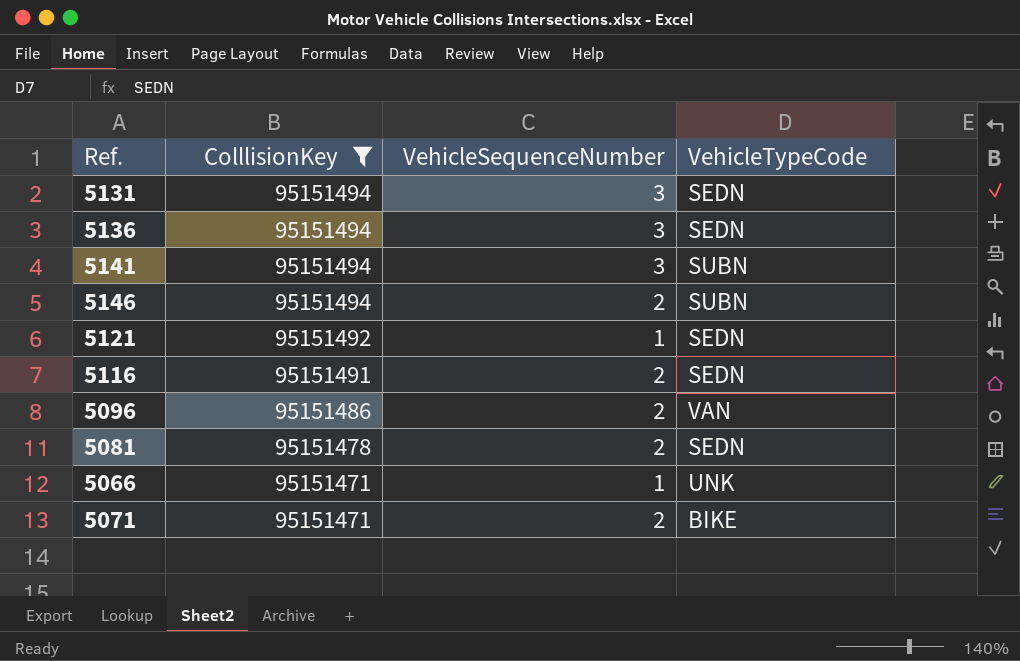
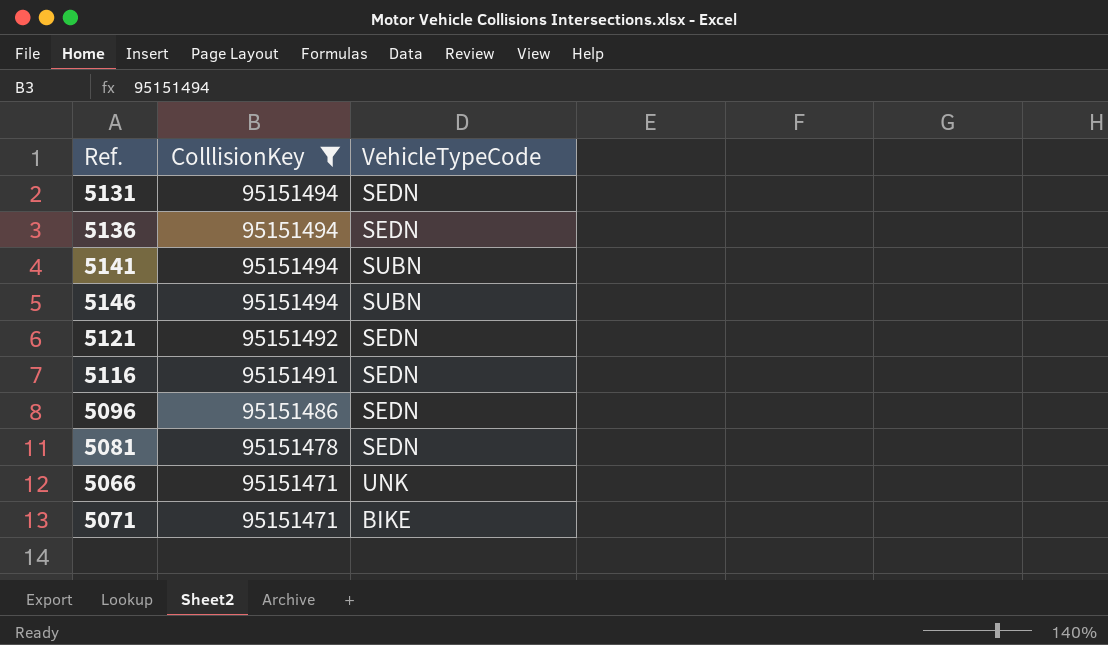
column VehicleSequenceNumber | position: 3 -> none
5096 | VehicleTypeCode: VAN -> SEDN

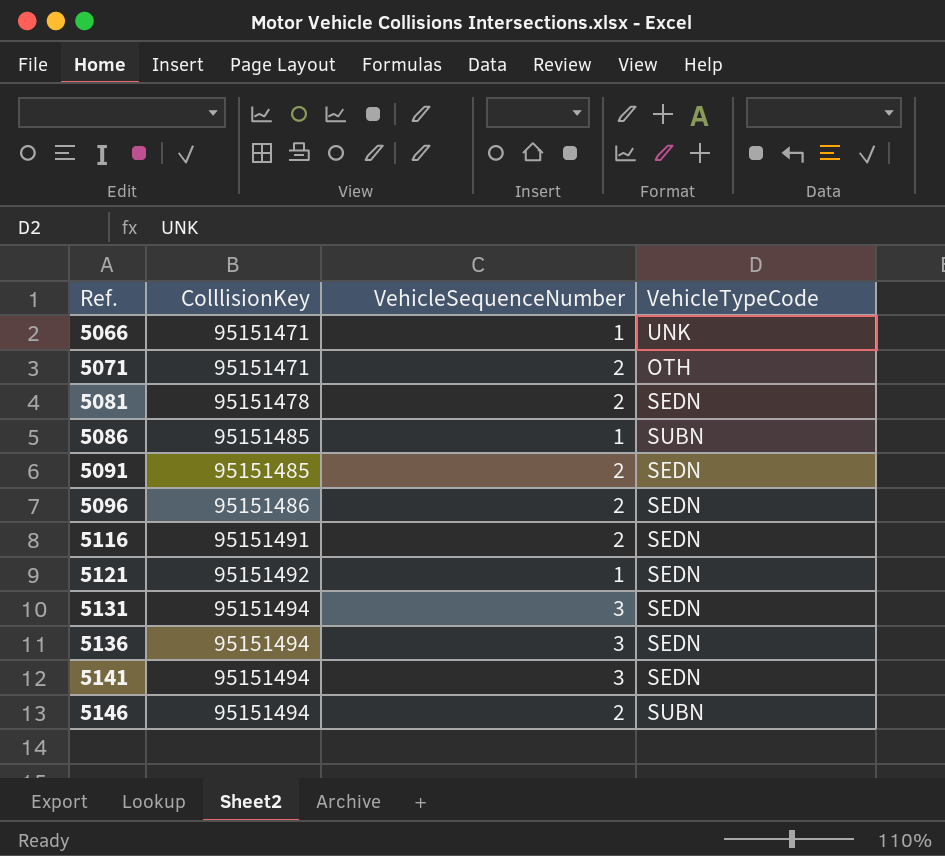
filter: ColllisionKey != 95151485 -> none
row order: ColllisionKey descending -> Ref. ascending
column VehicleSequenceNumber | position: none -> 3
5071 | VehicleTypeCode: BIKE -> OTH
5141 | VehicleTypeCode: SUBN -> SEDN

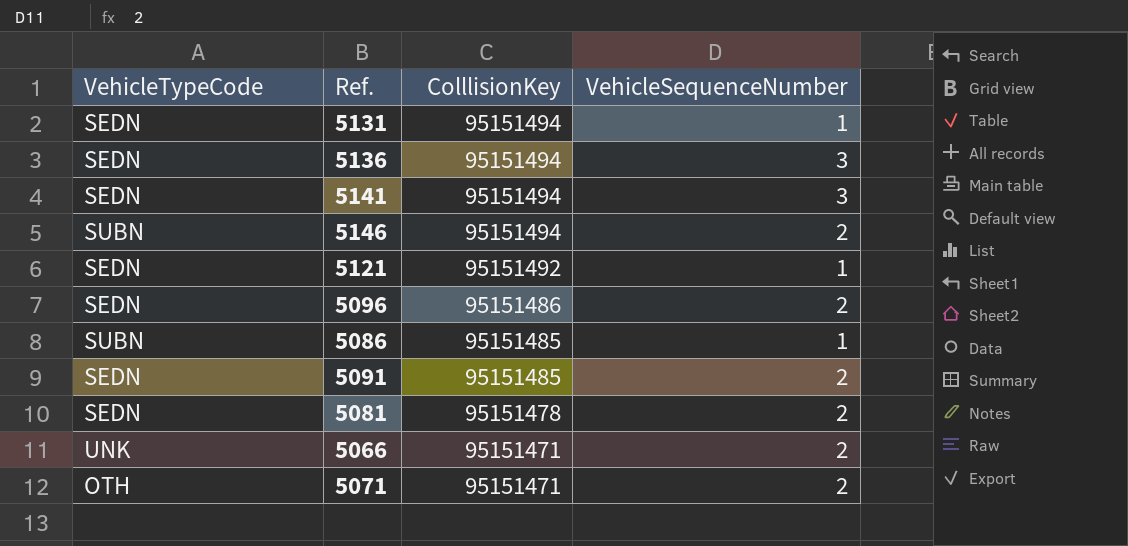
row order: Ref. ascending -> ColllisionKey descending
column VehicleTypeCode | position: 4 -> 1
row 5116: 95151491 | 2 | SEDN -> none
5131 | VehicleSequenceNumber: 3 -> 1
5066 | VehicleSequenceNumber: 1 -> 2

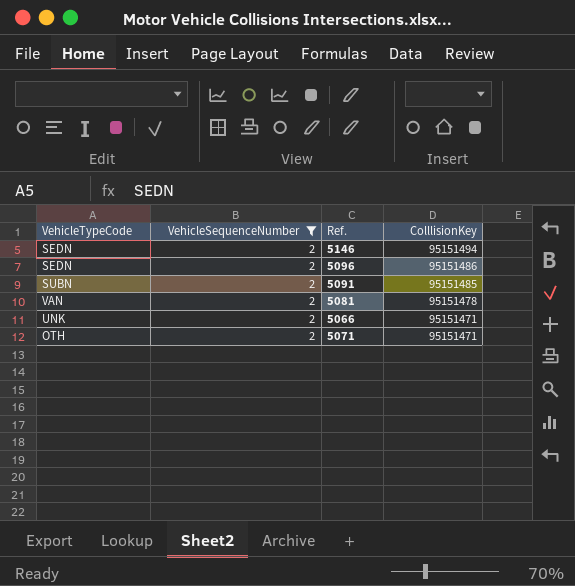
filter: none -> VehicleSequenceNumber = 2
column VehicleSequenceNumber | position: 4 -> 2
5146 | VehicleTypeCode: SUBN -> SEDN
5091 | VehicleTypeCode: SEDN -> SUBN
5081 | VehicleTypeCode: SEDN -> VAN

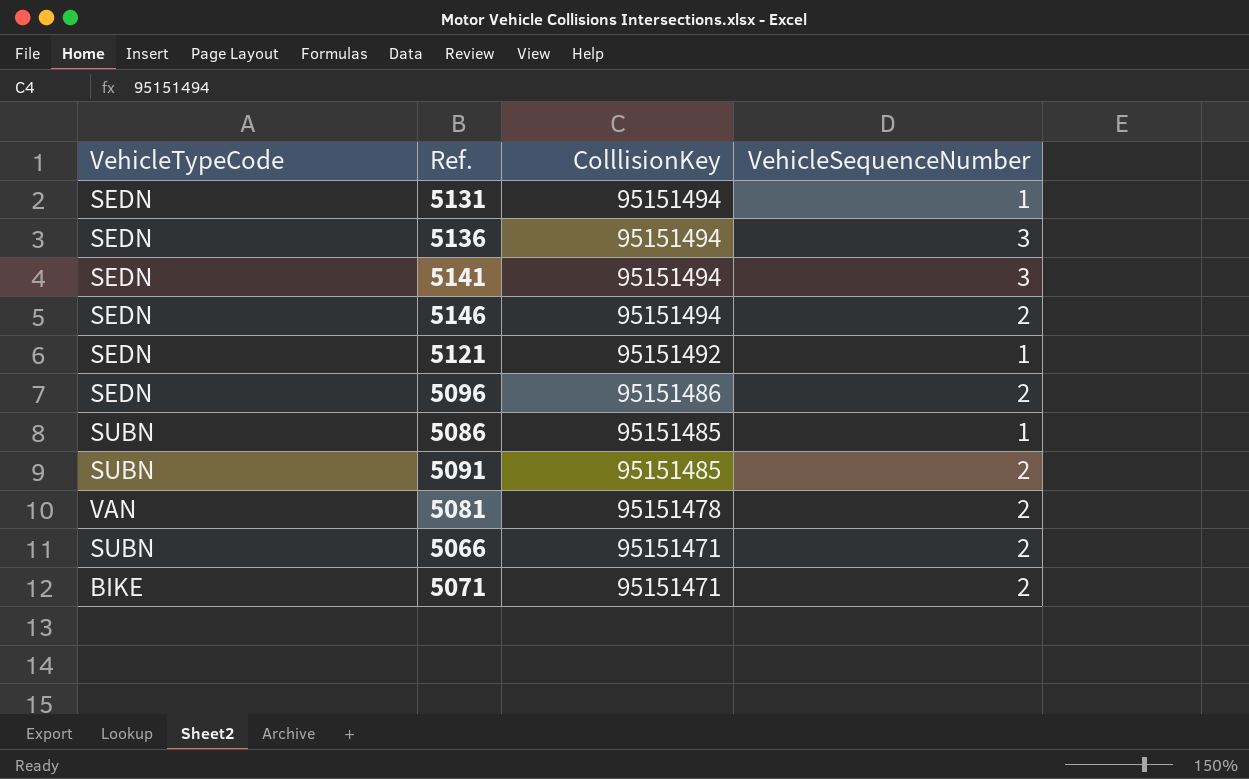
filter: VehicleSequenceNumber = 2 -> none
column VehicleSequenceNumber | position: 2 -> 4
5066 | VehicleTypeCode: UNK -> SUBN
5071 | VehicleTypeCode: OTH -> BIKE

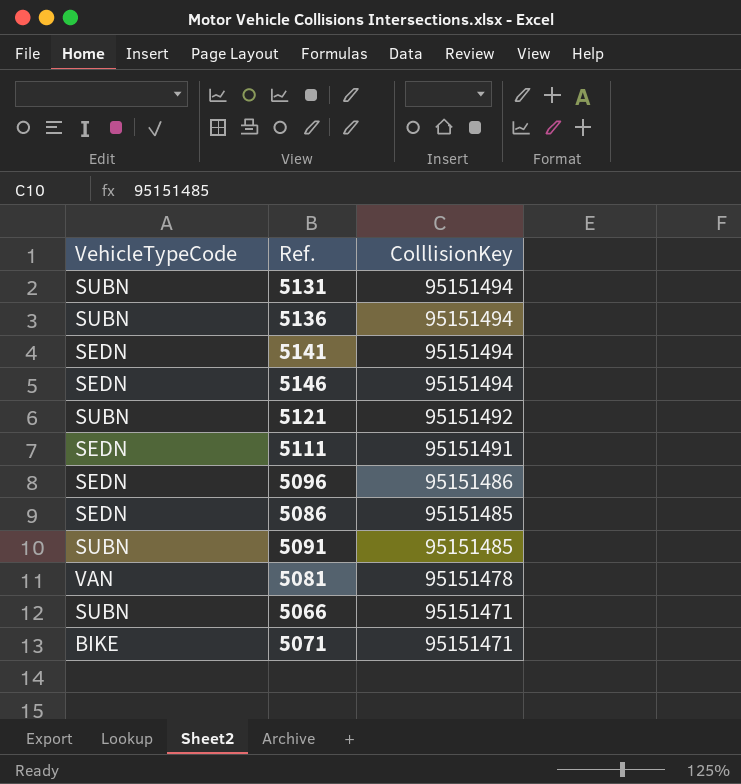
column VehicleSequenceNumber | position: 4 -> none
5131 | VehicleTypeCode: SEDN -> SUBN
5136 | VehicleTypeCode: SEDN -> SUBN
5121 | VehicleTypeCode: SEDN -> SUBN
row 5111: none -> SEDN | 95151491
5086 | VehicleTypeCode: SUBN -> SEDN

